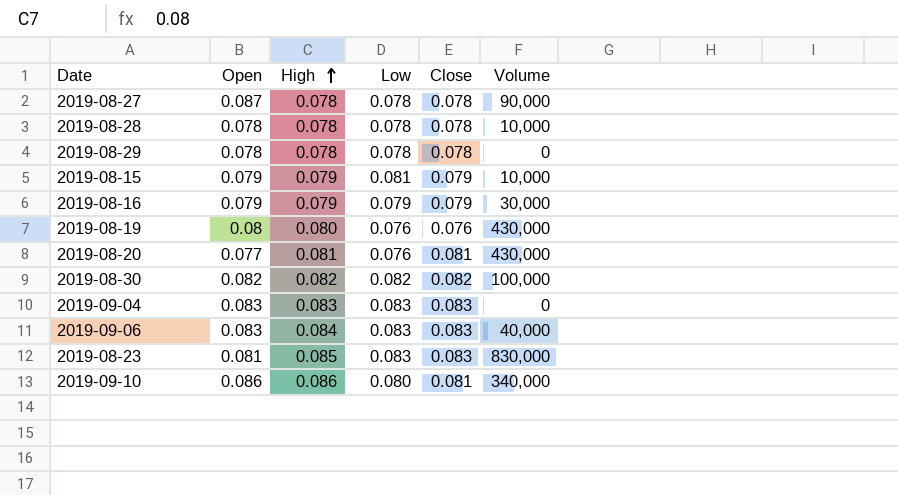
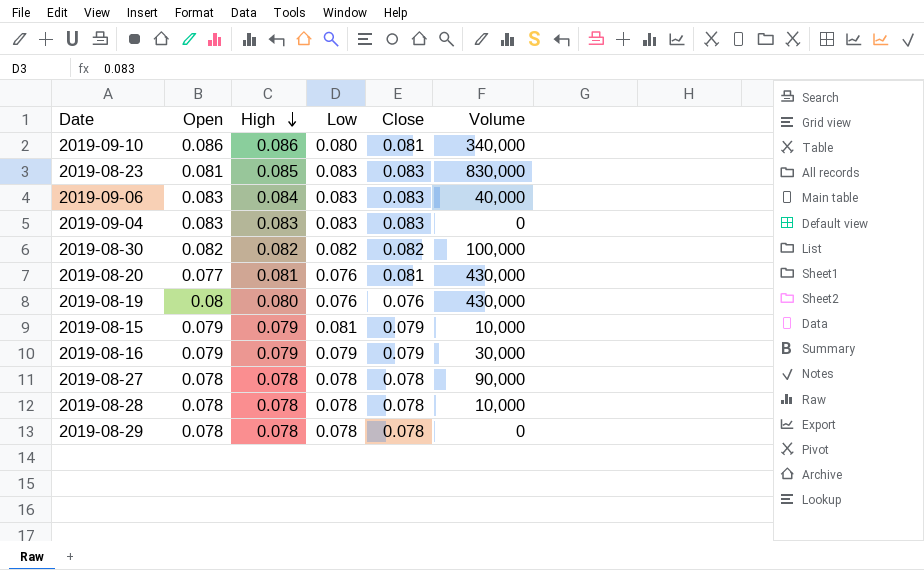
row order: High ascending -> High descending
2019-08-27 | Open: 0.087 -> 0.078

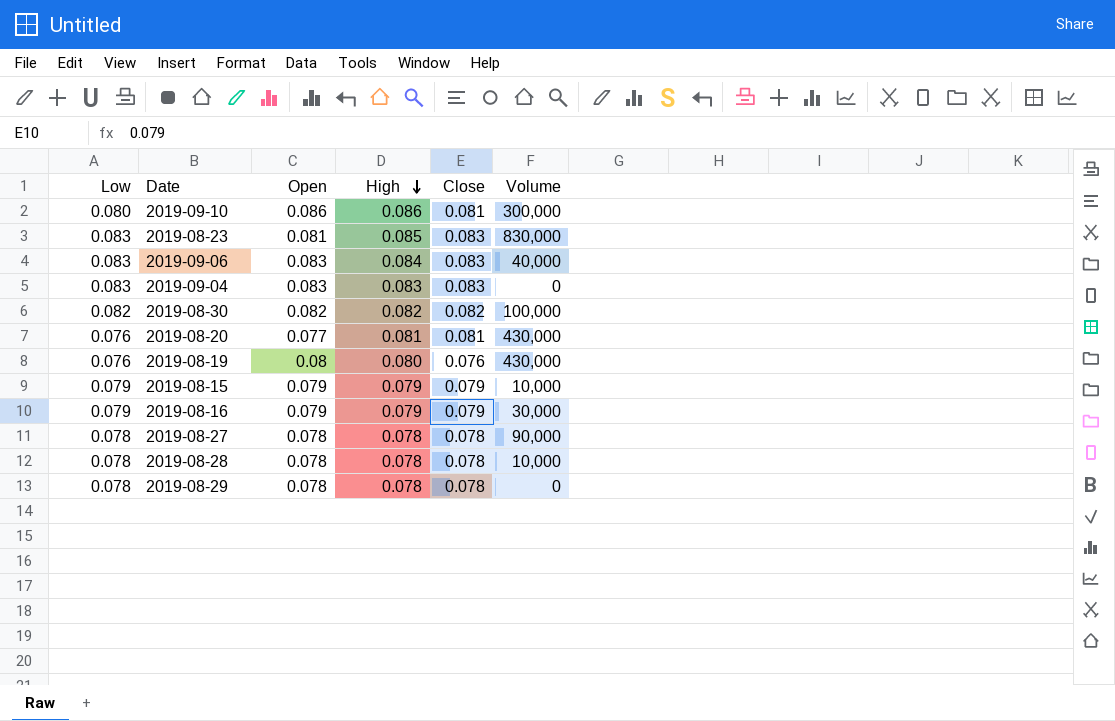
column Low | position: 4 -> 1
2019-09-10 | Volume: 340,000 -> 300,000
2019-08-15 | Low: 0.081 -> 0.079

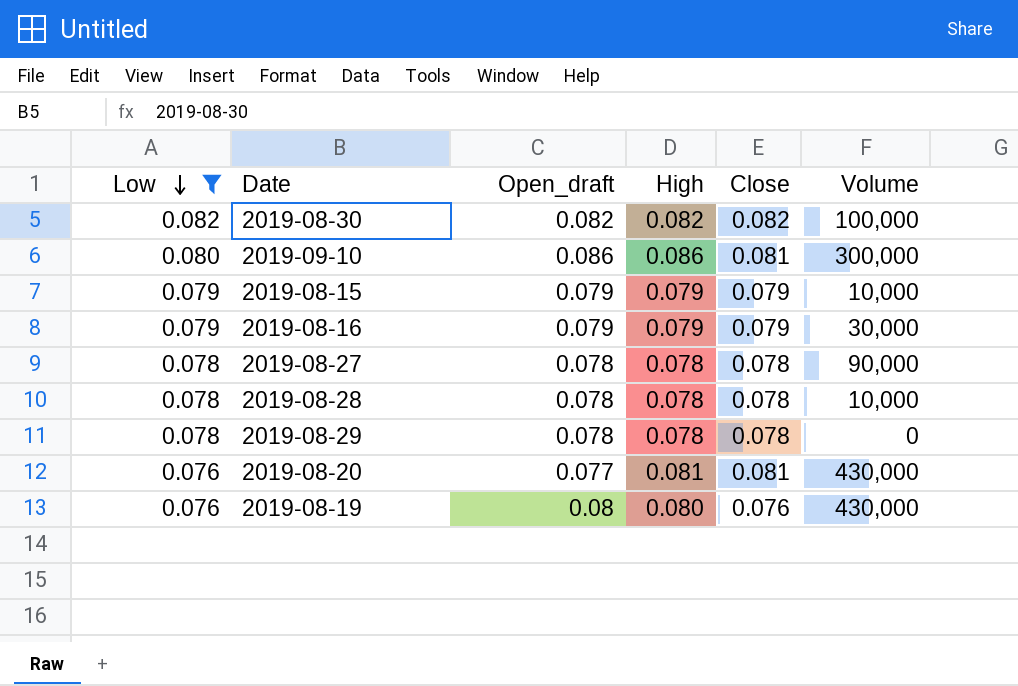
filter: none -> Low != 0.083
row order: High descending -> Low descending
column name: Open -> Open_draft

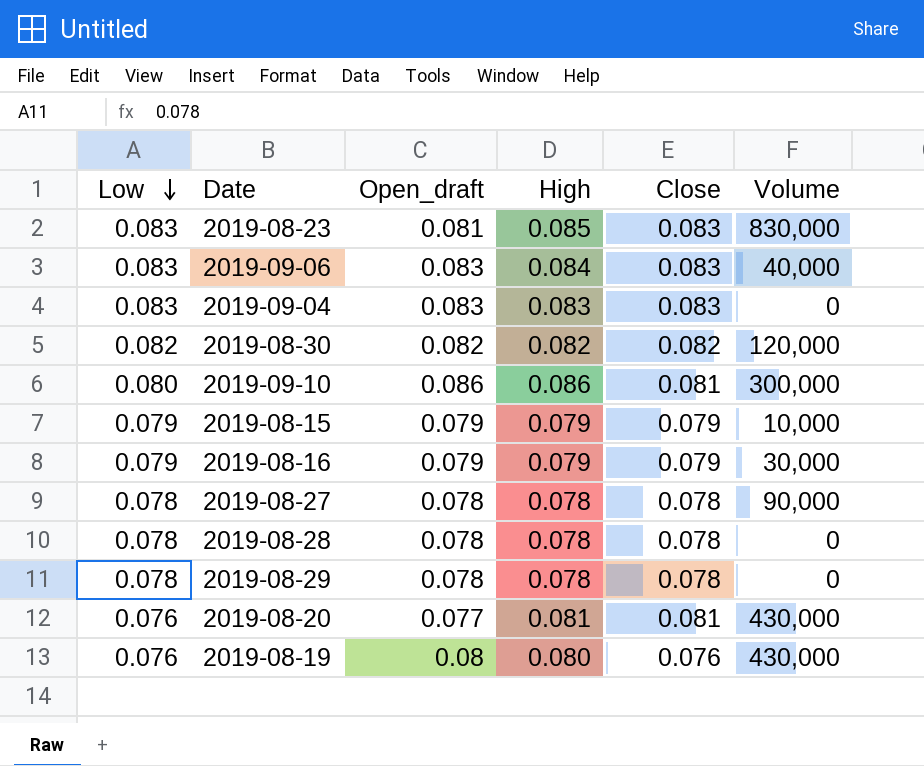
filter: Low != 0.083 -> none
2019-08-30 | Volume: 100,000 -> 120,000
2019-08-28 | Volume: 10,000 -> 0

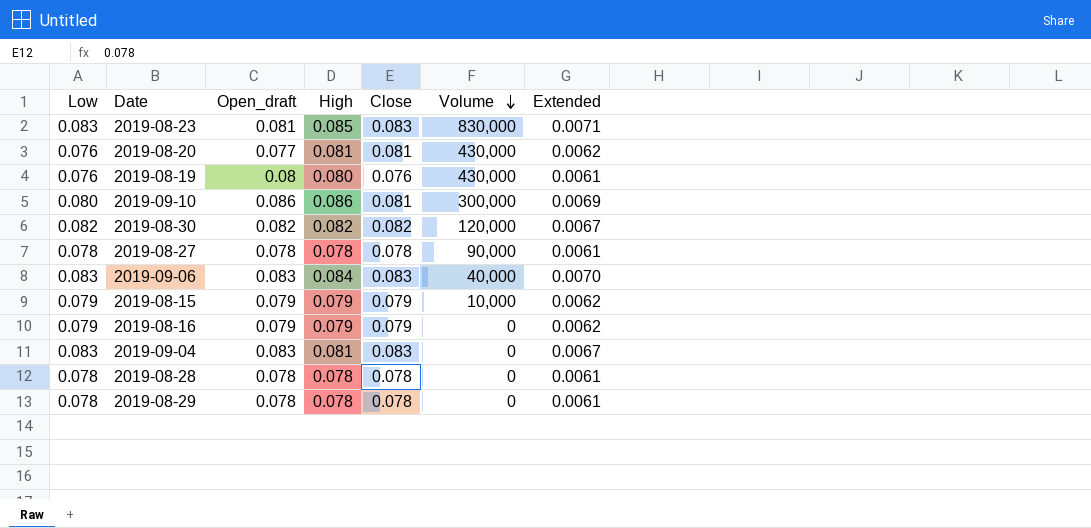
row order: Low descending -> Volume descending
column Extended | formula: none -> [Low] * [High]
2019-08-16 | Volume: 30,000 -> 0
2019-09-04 | High: 0.083 -> 0.081

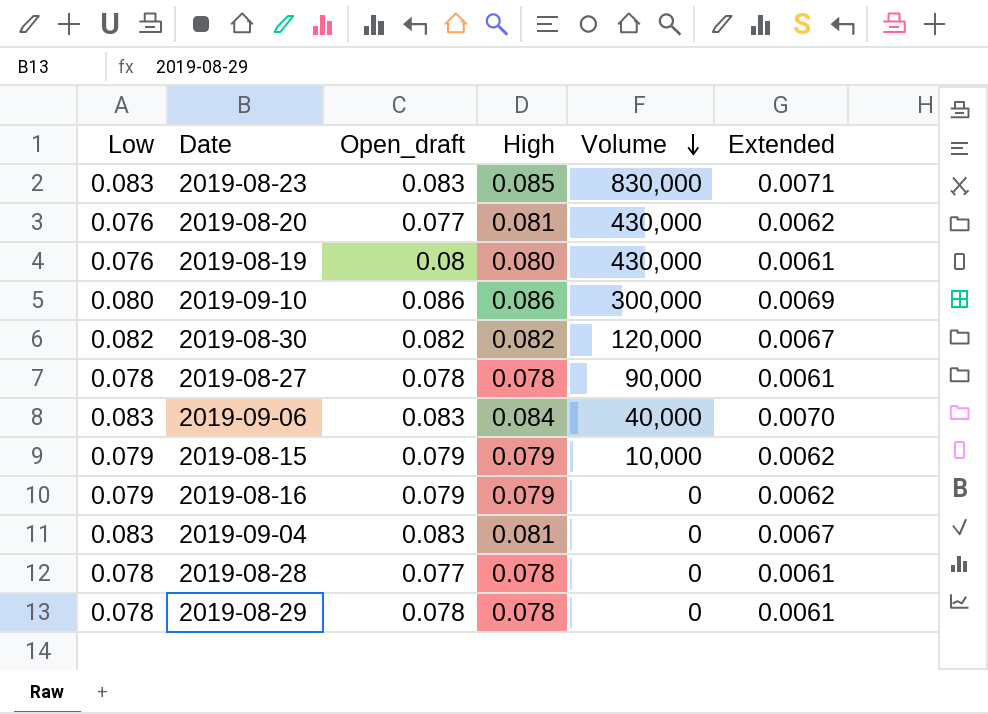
column Close | position: 5 -> none
2019-08-23 | Open_draft: 0.081 -> 0.083
2019-08-28 | Open_draft: 0.078 -> 0.077

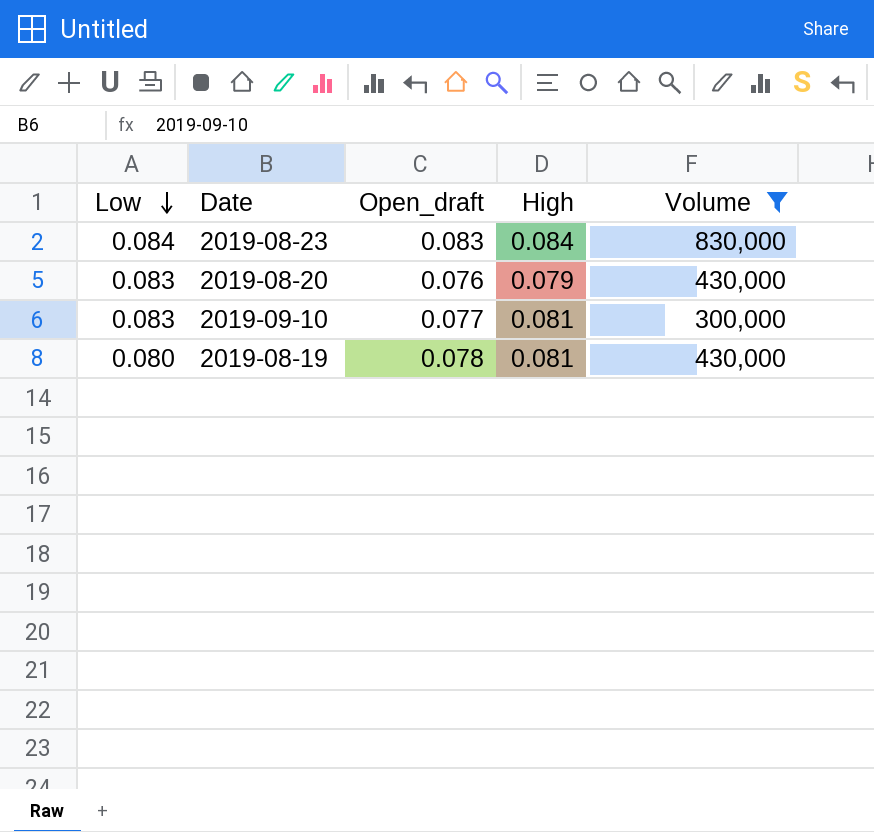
filter: none -> Volume >= 300,000
row order: Volume descending -> Low descending
column Extended | formula: [Low] * [High] -> none
2019-08-23 | Low: 0.083 -> 0.084
2019-08-23 | High: 0.085 -> 0.084
2019-08-20 | Low: 0.076 -> 0.083
2019-08-20 | Open_draft: 0.077 -> 0.076
2019-08-20 | High: 0.081 -> 0.079
2019-09-10 | Low: 0.080 -> 0.083
2019-09-10 | Open_draft: 0.086 -> 0.077
2019-09-10 | High: 0.086 -> 0.081
2019-08-19 | Low: 0.076 -> 0.080
2019-08-19 | Open_draft: 0.08 -> 0.078
2019-08-19 | High: 0.080 -> 0.081

